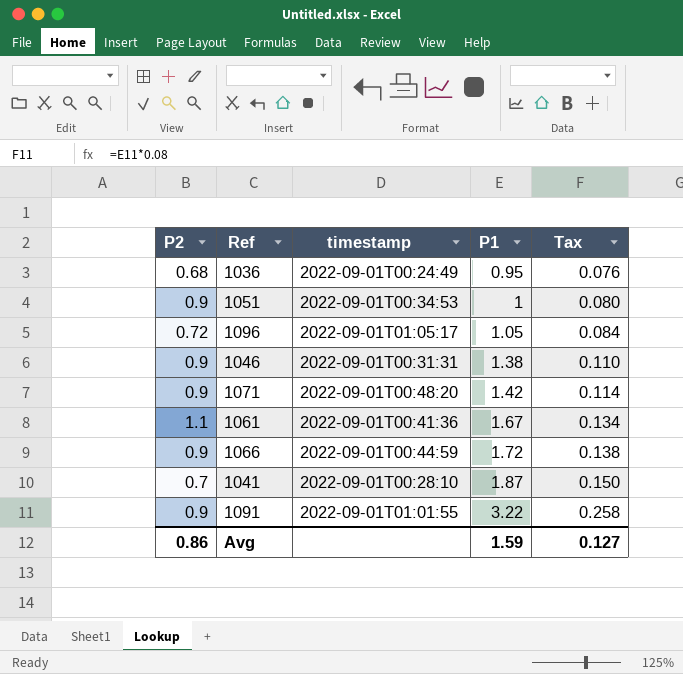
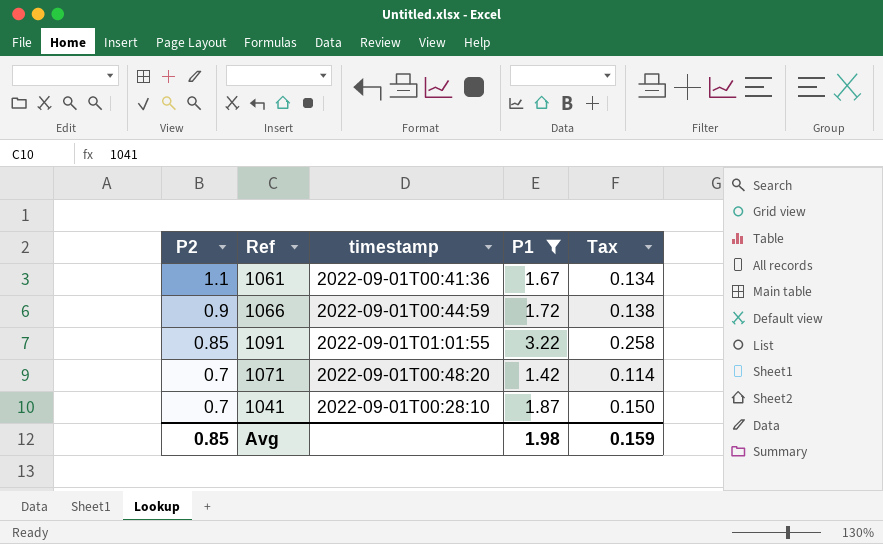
filter: none -> P1 >= 1.42
row order: P1 ascending -> P2 descending
1091 | P2: 0.9 -> 0.85
1071 | P2: 0.9 -> 0.7
Avg | P2: 0.86 -> 0.85
Avg | P1: 1.59 -> 1.98
Avg | Tax: 0.127 -> 0.159

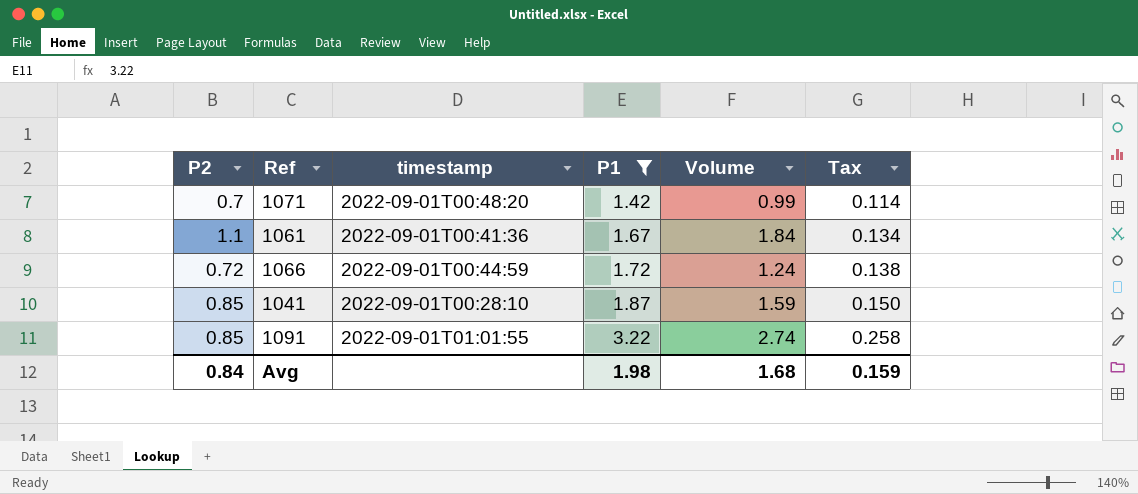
row order: P2 descending -> P1 ascending
column Volume | formula: none -> [P2] * [P1]
1066 | P2: 0.9 -> 0.72
1041 | P2: 0.7 -> 0.85
Avg | P2: 0.85 -> 0.84

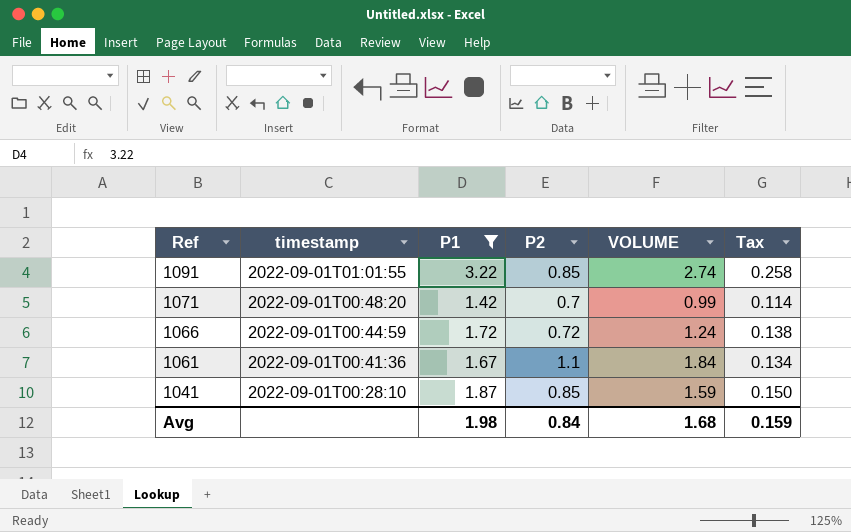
row order: P1 ascending -> Ref descending
column P2 | position: 1 -> 4
column name: Volume -> VOLUME

